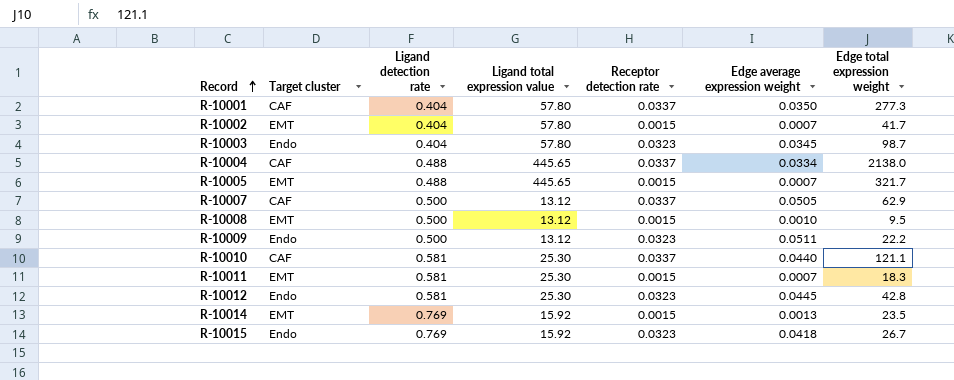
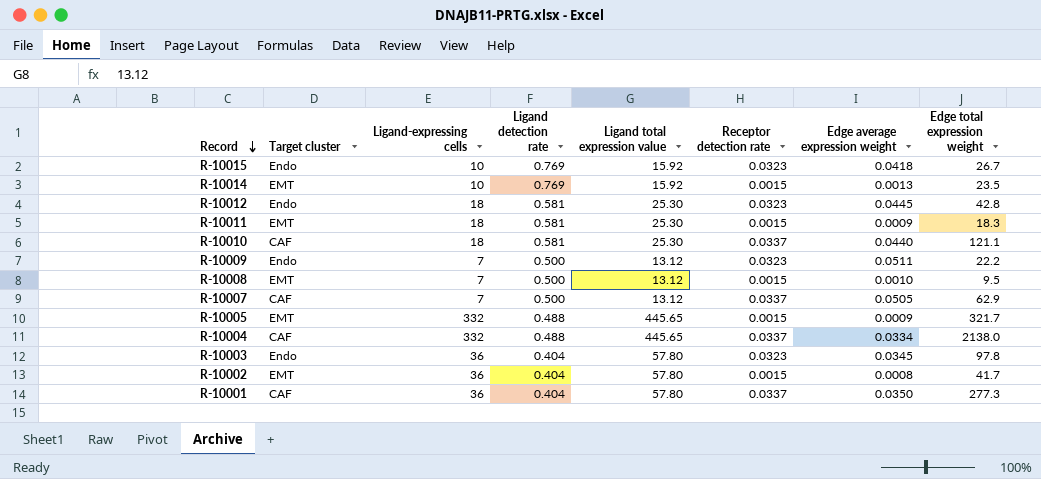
row order: Record ascending -> Record descending
column Ligand-expressing cells | position: none -> 3
R-10011 | Edge average expression weight: 0.0007 -> 0.0009
R-10005 | Edge average expression weight: 0.0007 -> 0.0009
R-10003 | Edge total expression weight: 98.7 -> 97.8
R-10002 | Edge average expression weight: 0.0007 -> 0.0008

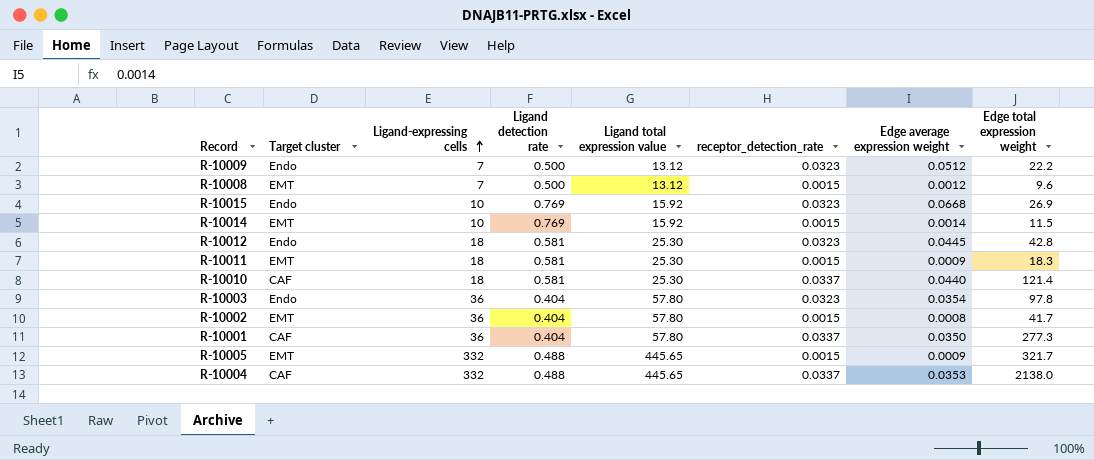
row order: Record descending -> Ligand-expressing cells ascending
column name: Receptor detection rate -> receptor_detection_rate
row R-10007: CAF | 7 | 0.500 | 13.12 | 0.0337 | 0.0505 | 62.9 -> none
R-10009 | Edge average expression weight: 0.0511 -> 0.0512
R-10008 | Edge average expression weight: 0.0010 -> 0.0012
R-10008 | Edge total expression weight: 9.5 -> 9.6
R-10015 | Edge average expression weight: 0.0418 -> 0.0668
R-10015 | Edge total expression weight: 26.7 -> 26.9
R-10014 | Edge average expression weight: 0.0013 -> 0.0014
R-10014 | Edge total expression weight: 23.5 -> 11.5
R-10010 | Edge total expression weight: 121.1 -> 121.4
R-10003 | Edge average expression weight: 0.0345 -> 0.0354
R-10004 | Edge average expression weight: 0.0334 -> 0.0353

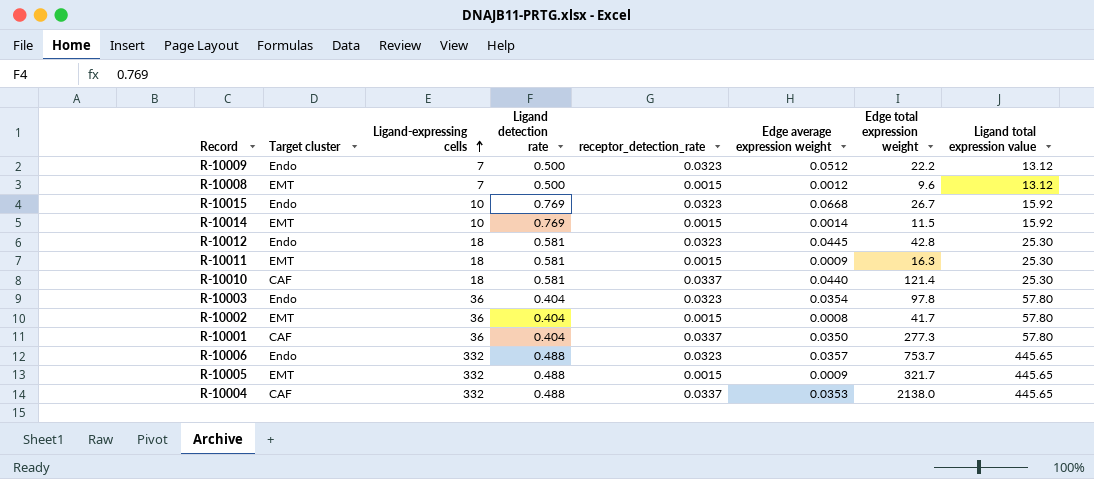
column Ligand total expression value | position: 5 -> 8
R-10015 | Edge total expression weight: 26.9 -> 26.7
R-10011 | Edge total expression weight: 18.3 -> 16.3
row R-10006: none -> Endo | 332 | 0.488 | 0.0323 | 0.0357 | 753.7 | 445.65

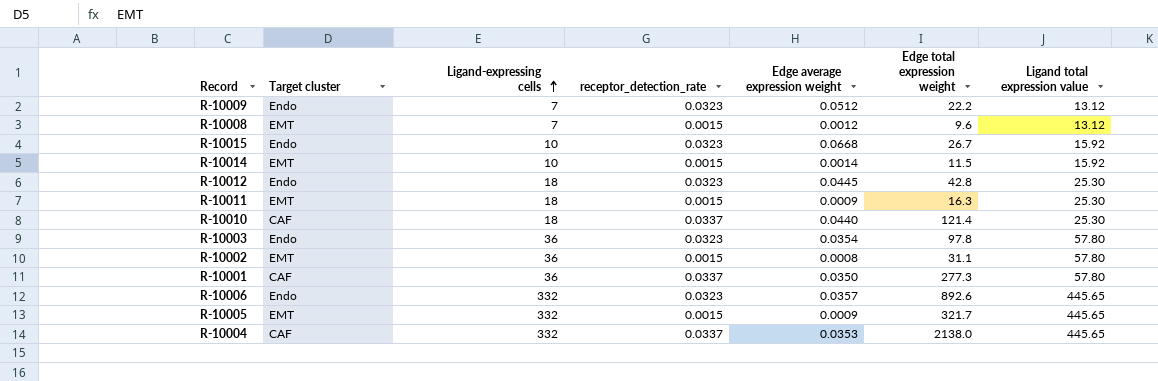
column Ligand detection rate | position: 4 -> none
R-10002 | Edge total expression weight: 41.7 -> 31.1
R-10006 | Edge total expression weight: 753.7 -> 892.6

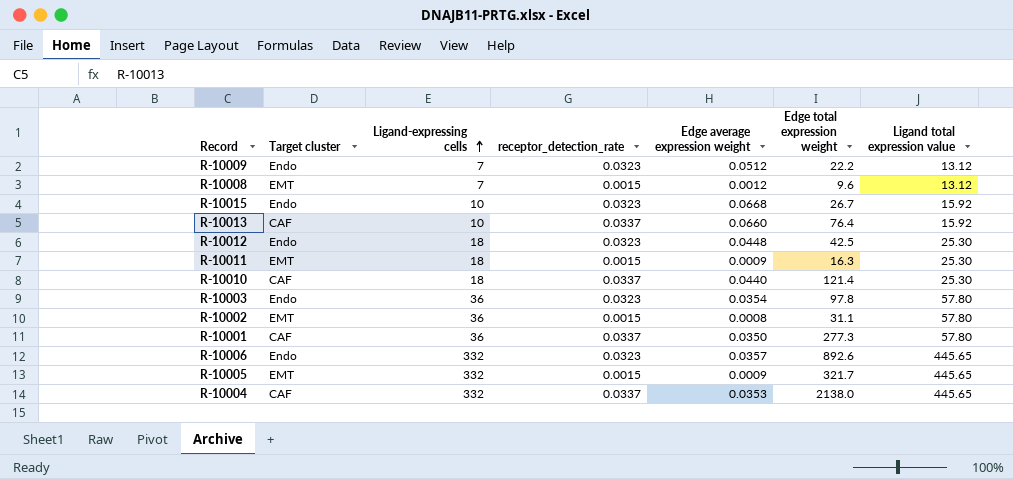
row R-10014: EMT | 10 | 0.0015 | 0.0014 | 11.5 | 15.92 -> none
row R-10013: none -> CAF | 10 | 0.0337 | 0.0660 | 76.4 | 15.92
R-10012 | Edge average expression weight: 0.0445 -> 0.0448
R-10012 | Edge total expression weight: 42.8 -> 42.5

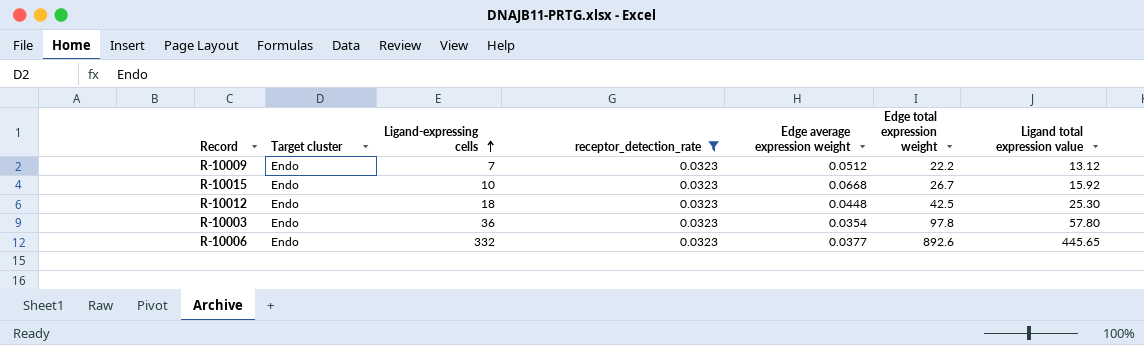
filter: none -> receptor_detection_rate = 0.0323
R-10006 | Edge average expression weight: 0.0357 -> 0.0377

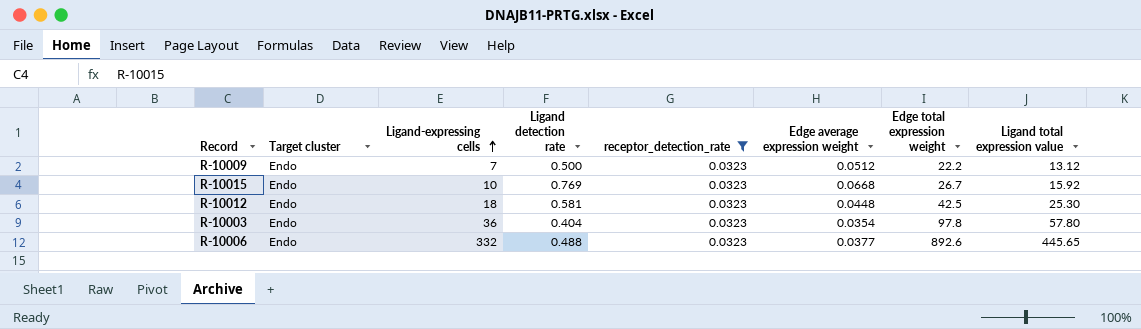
column Ligand detection rate | position: none -> 4

